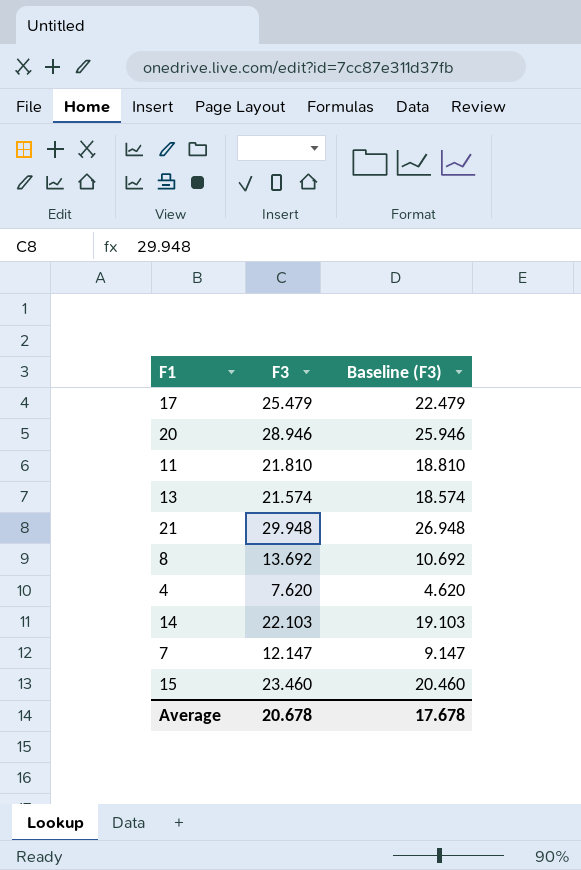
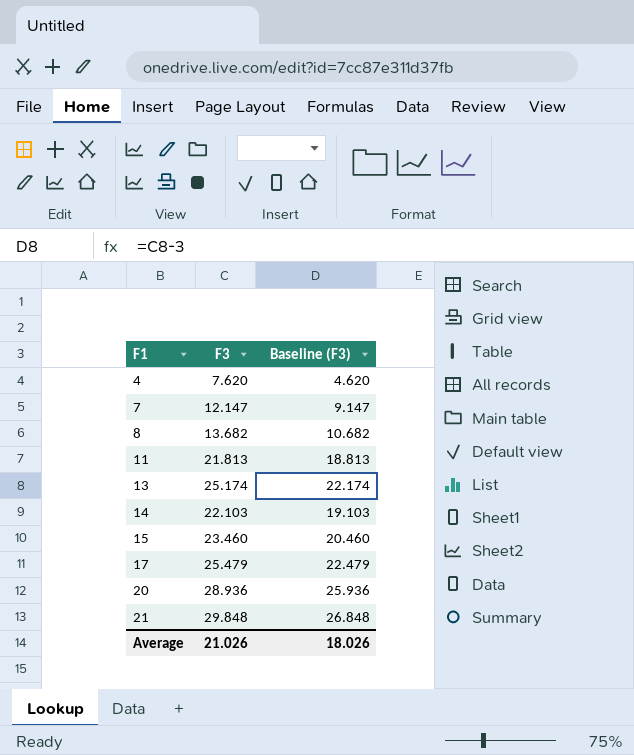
row order: none -> F1 ascending
8 | F3: 13.692 -> 13.682
8 | Baseline (F3): 10.692 -> 10.682
11 | F3: 21.810 -> 21.813
11 | Baseline (F3): 18.810 -> 18.813
13 | F3: 21.574 -> 25.174
13 | Baseline (F3): 18.574 -> 22.174
20 | F3: 28.946 -> 28.936
20 | Baseline (F3): 25.946 -> 25.936
21 | F3: 29.948 -> 29.848
21 | Baseline (F3): 26.948 -> 26.848
Average | F3: 20.678 -> 21.026
Average | Baseline (F3): 17.678 -> 18.026

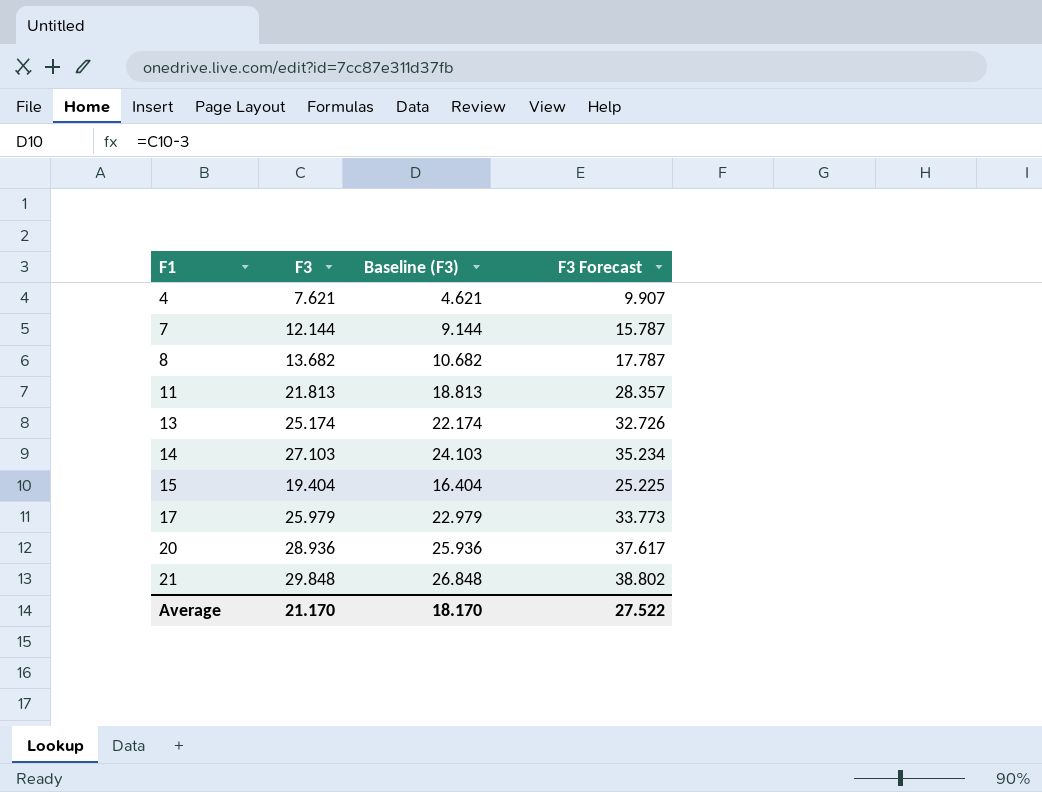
column F3 Forecast | formula: none -> [F3] * 1.3
4 | F3: 7.620 -> 7.621
4 | Baseline (F3): 4.620 -> 4.621
7 | F3: 12.147 -> 12.144
7 | Baseline (F3): 9.147 -> 9.144
14 | F3: 22.103 -> 27.103
14 | Baseline (F3): 19.103 -> 24.103
15 | F3: 23.460 -> 19.404
15 | Baseline (F3): 20.460 -> 16.404
17 | F3: 25.479 -> 25.979
17 | Baseline (F3): 22.479 -> 22.979
Average | F3: 21.026 -> 21.170
Average | Baseline (F3): 18.026 -> 18.170

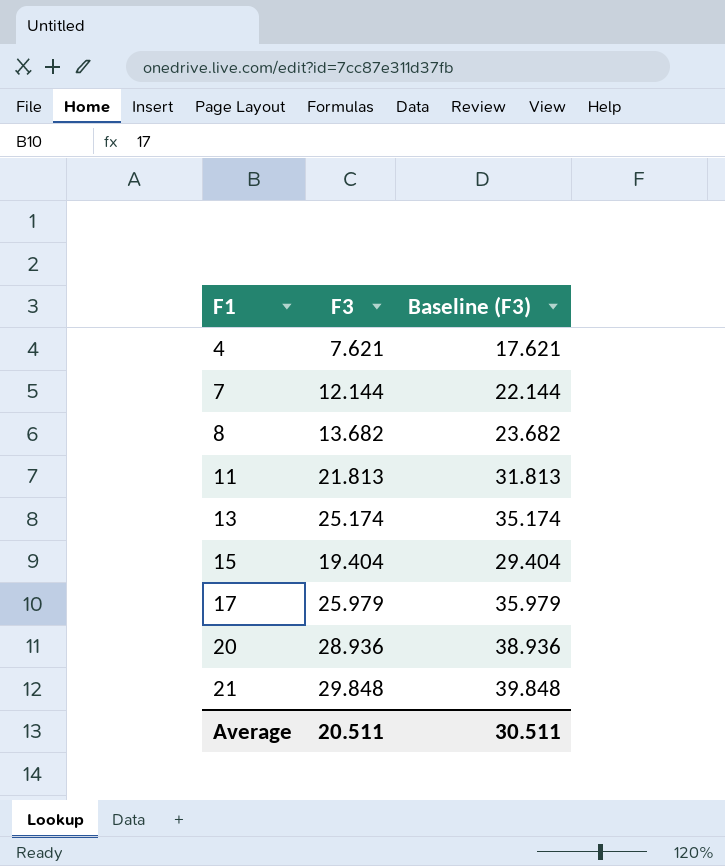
column F3 Forecast | formula: [F3] * 1.3 -> none
column Baseline (F3) | formula: [F3] - 3 -> [F3] + 10
row 14: 27.103 | 24.103 | 35.234 -> none
Average | F3: 21.170 -> 20.511
Average | Baseline (F3): 18.170 -> 30.511

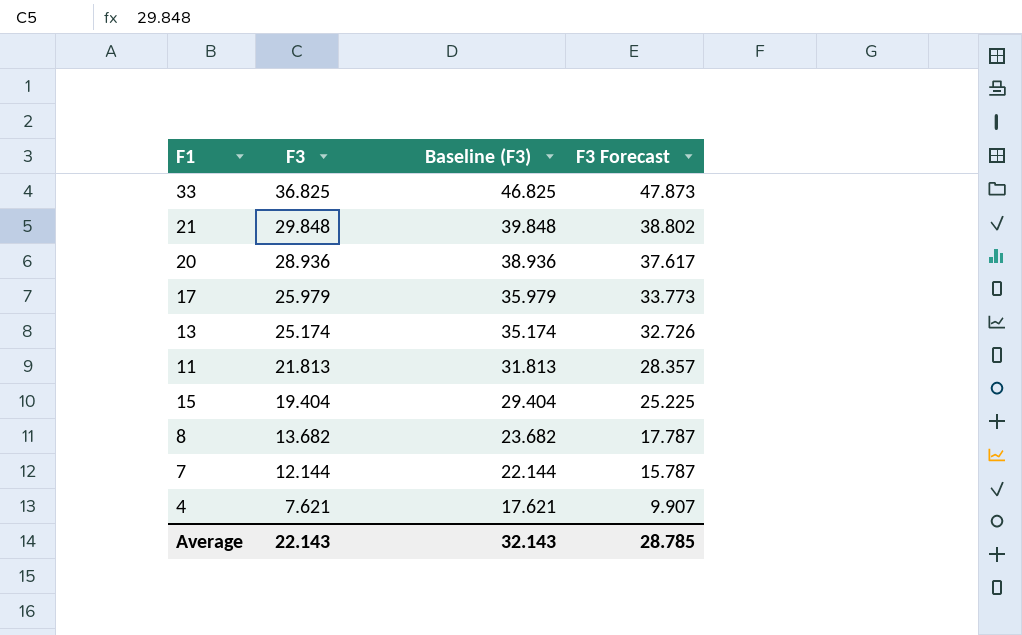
row order: F1 ascending -> F3 descending
column F3 Forecast | formula: none -> [F3] * 1.3
row 33: none -> 36.825 | 46.825 | 47.873
Average | F3: 20.511 -> 22.143
Average | Baseline (F3): 30.511 -> 32.143

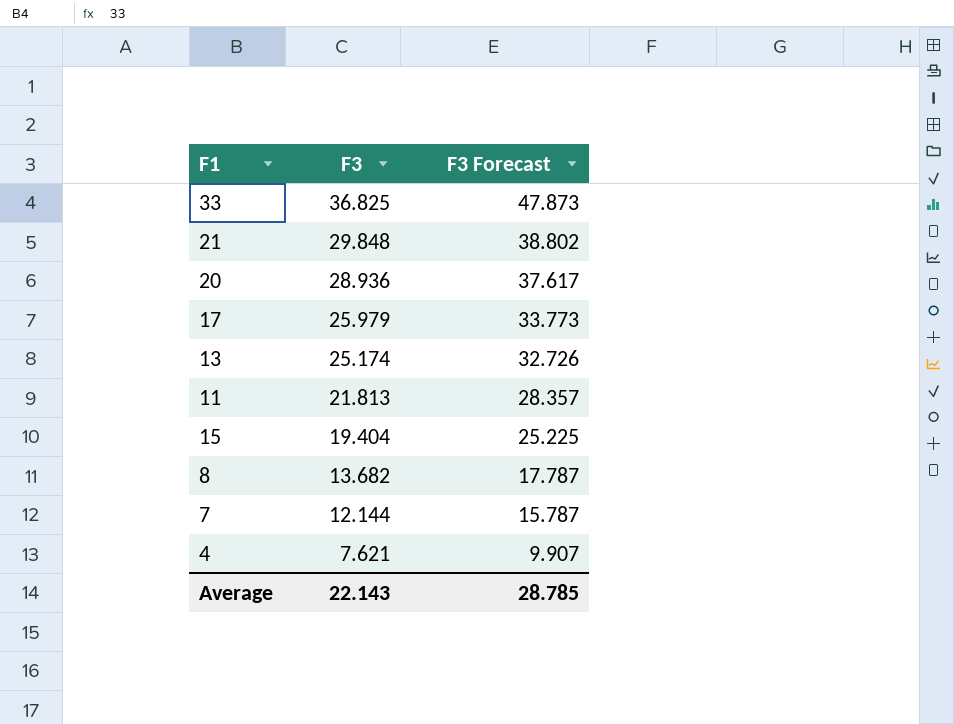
column Baseline (F3) | formula: [F3] + 10 -> none

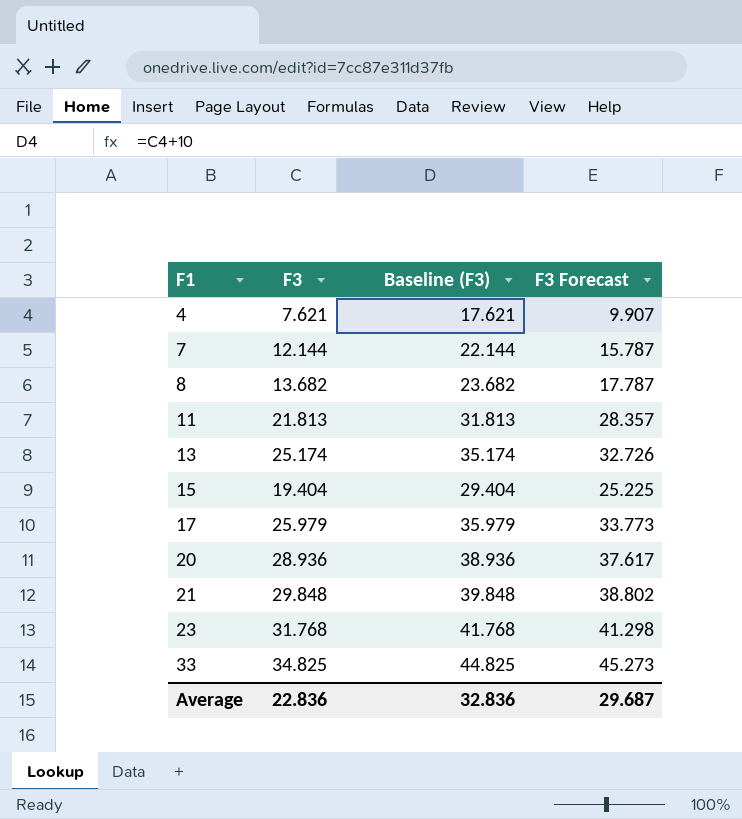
row order: F3 descending -> F1 ascending
column Baseline (F3) | formula: none -> [F3] + 10
row 23: none -> 31.768 | 41.768 | 41.298
33 | F3: 36.825 -> 34.825
33 | F3 Forecast: 47.873 -> 45.273
Average | F3: 22.143 -> 22.836
Average | F3 Forecast: 28.785 -> 29.687

